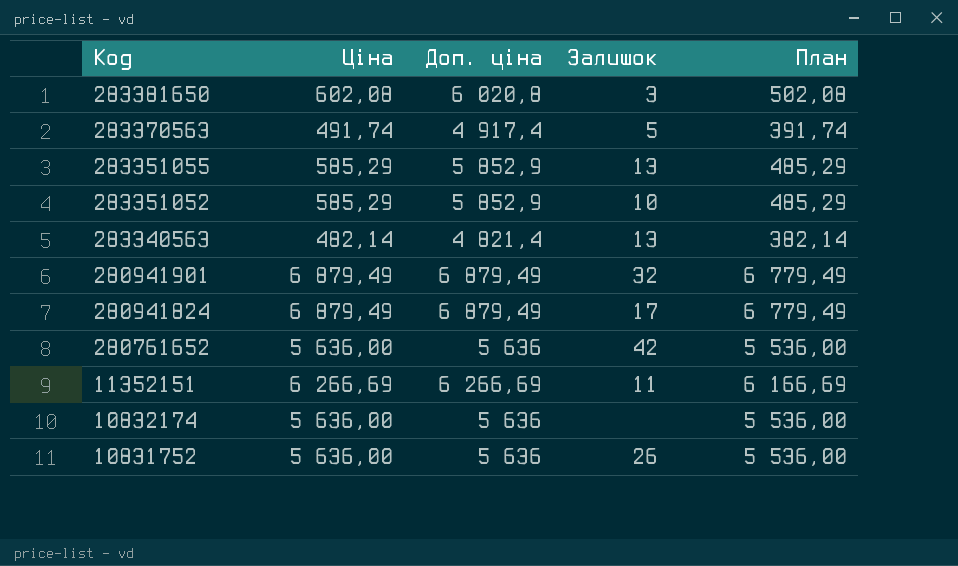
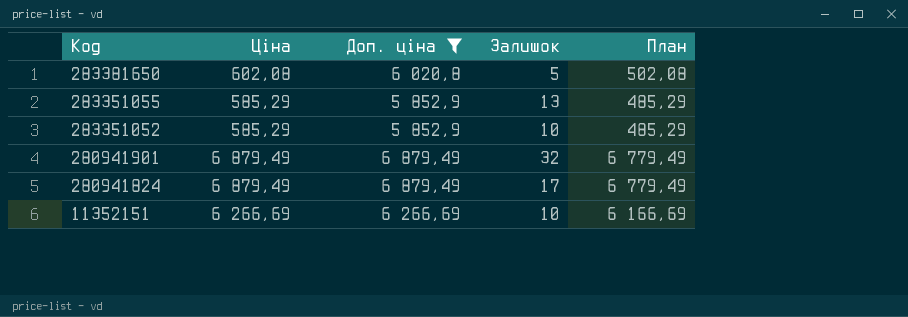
filter: none -> Доп. ціна >= 5 852,9
283381650 | Залишок: 3 -> 5
11352151 | Залишок: 11 -> 10

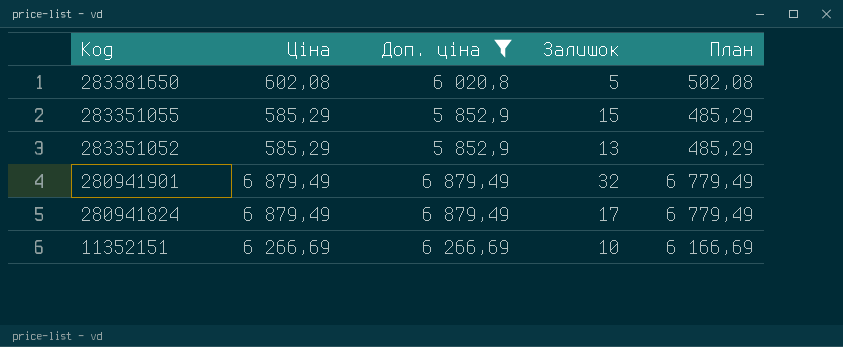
283351055 | Залишок: 13 -> 15
283351052 | Залишок: 10 -> 13

